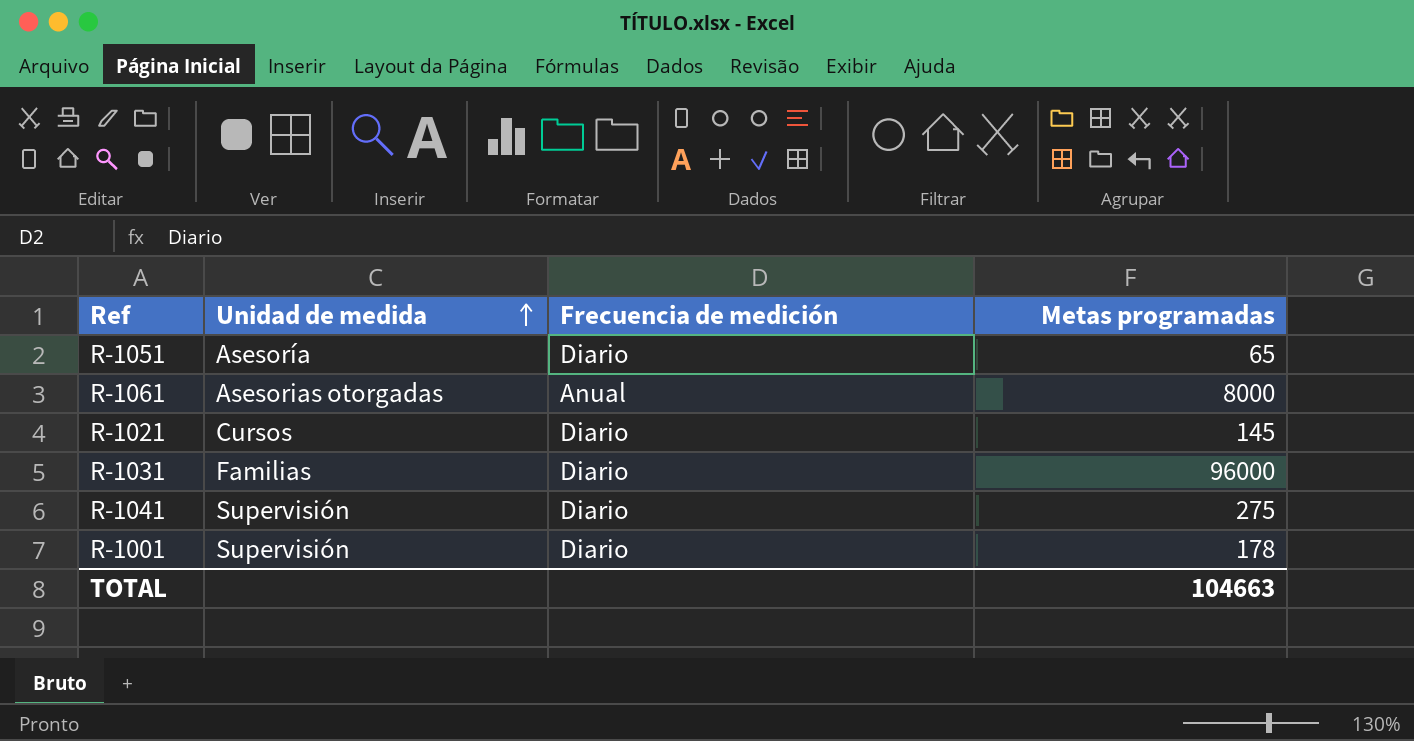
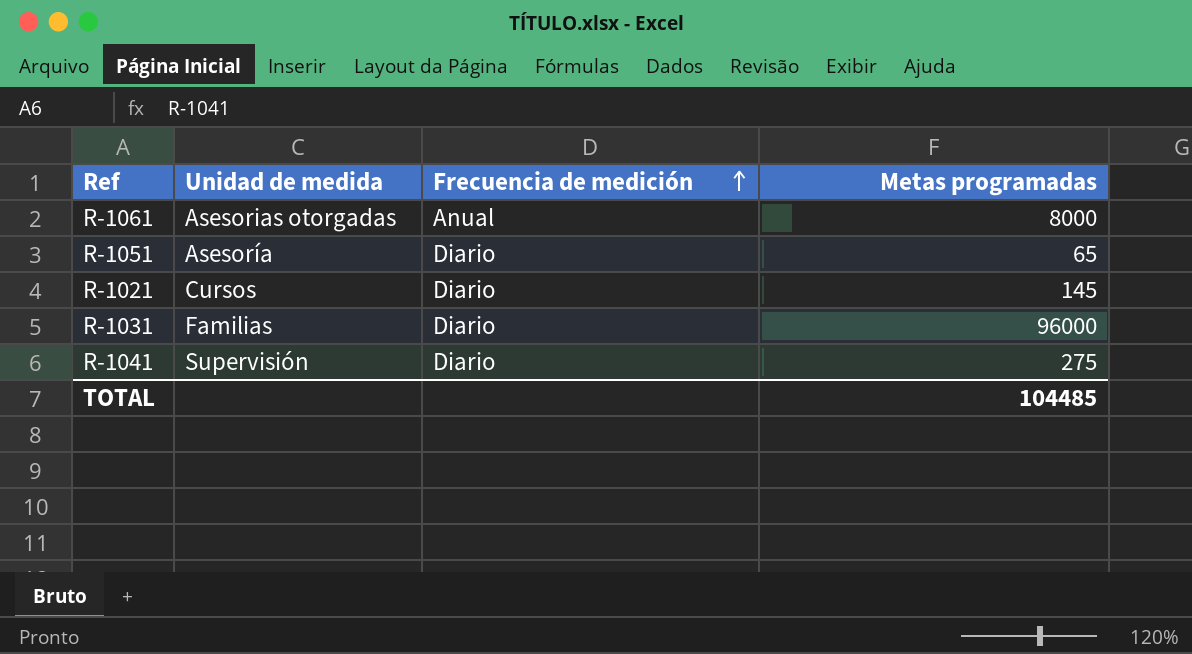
row order: Unidad de medida ascending -> Frecuencia de medición ascending
row R-1001: Supervisión | Diario | 178 -> none
TOTAL | Metas programadas: 104663 -> 104485

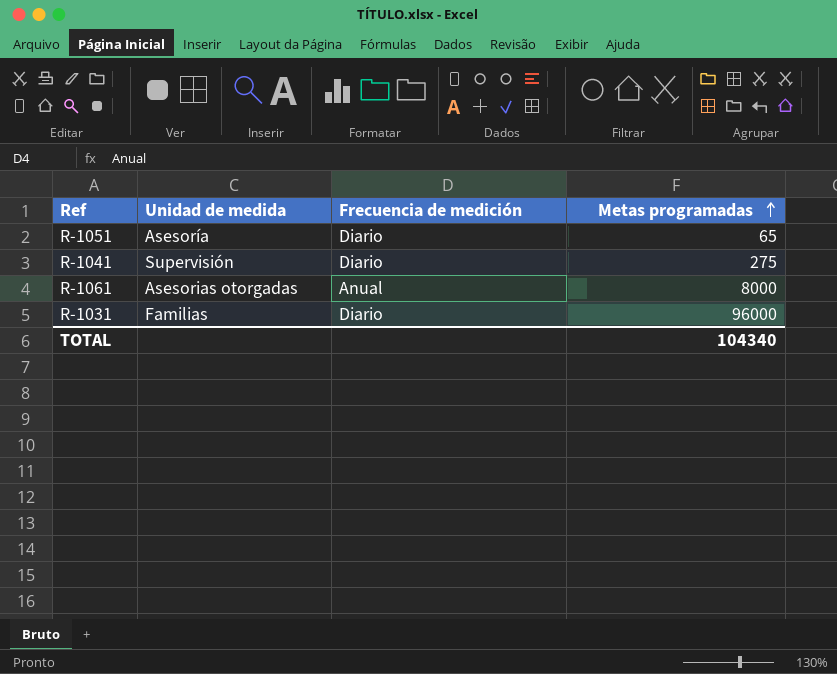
row order: Frecuencia de medición ascending -> Metas programadas ascending
row R-1021: Cursos | Diario | 145 -> none
TOTAL | Metas programadas: 104485 -> 104340

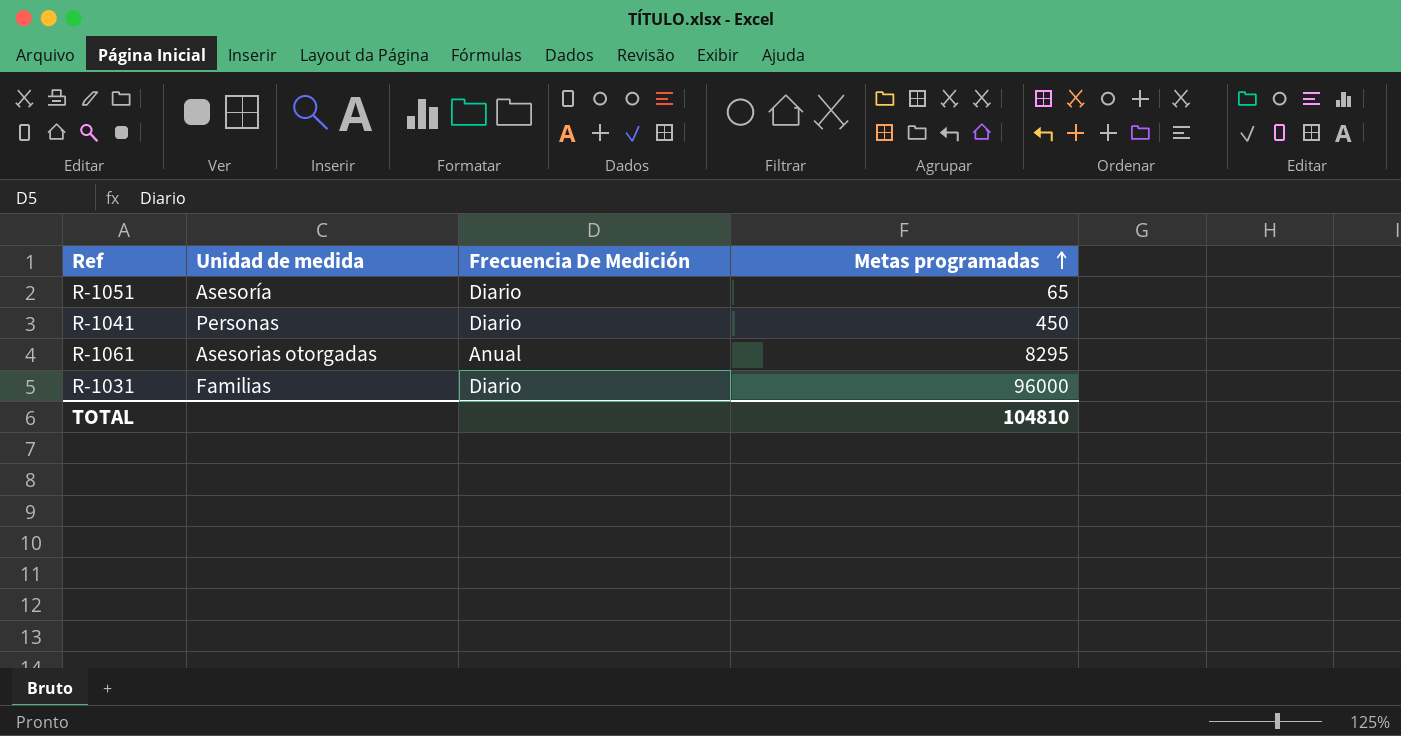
column name: Frecuencia de medición -> Frecuencia De Medición
R-1041 | Unidad de medida: Supervisión -> Personas
R-1041 | Metas programadas: 275 -> 450
R-1061 | Metas programadas: 8000 -> 8295
TOTAL | Metas programadas: 104340 -> 104810

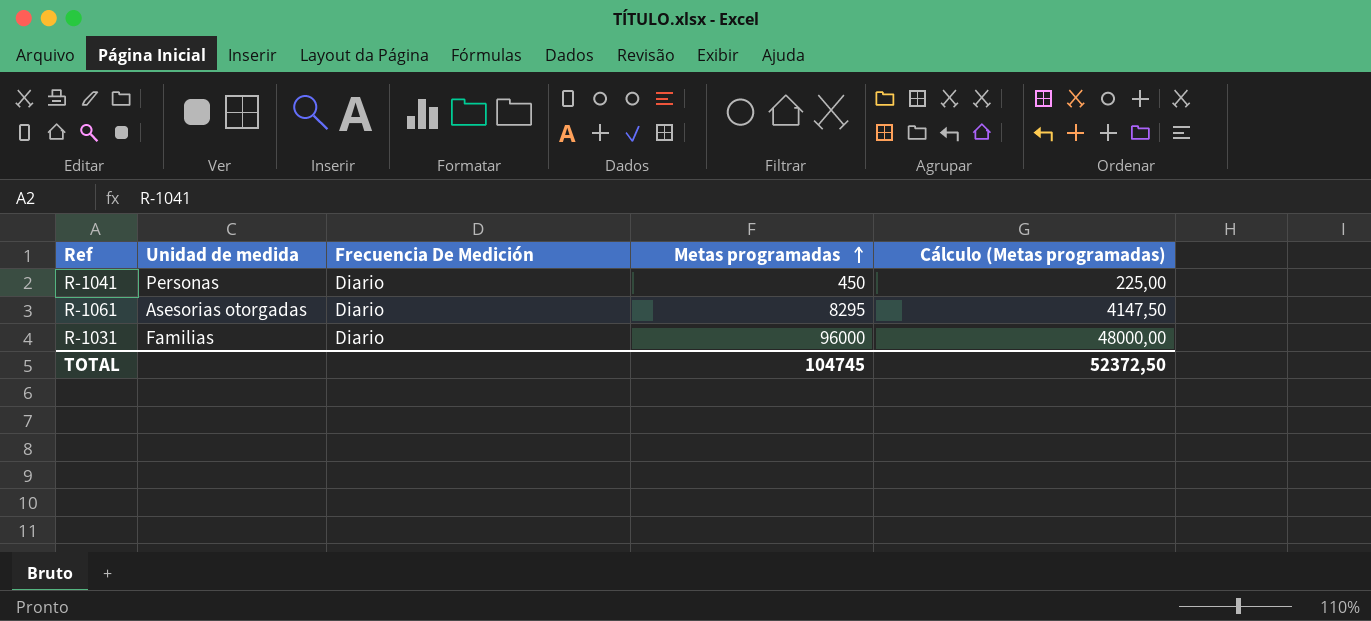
column Cálculo (Metas programadas) | formula: none -> [Metas programadas] * 0,5
row R-1051: Asesoría | Diario | 65 -> none
R-1061 | Frecuencia De Medición: Anual -> Diario
TOTAL | Metas programadas: 104810 -> 104745

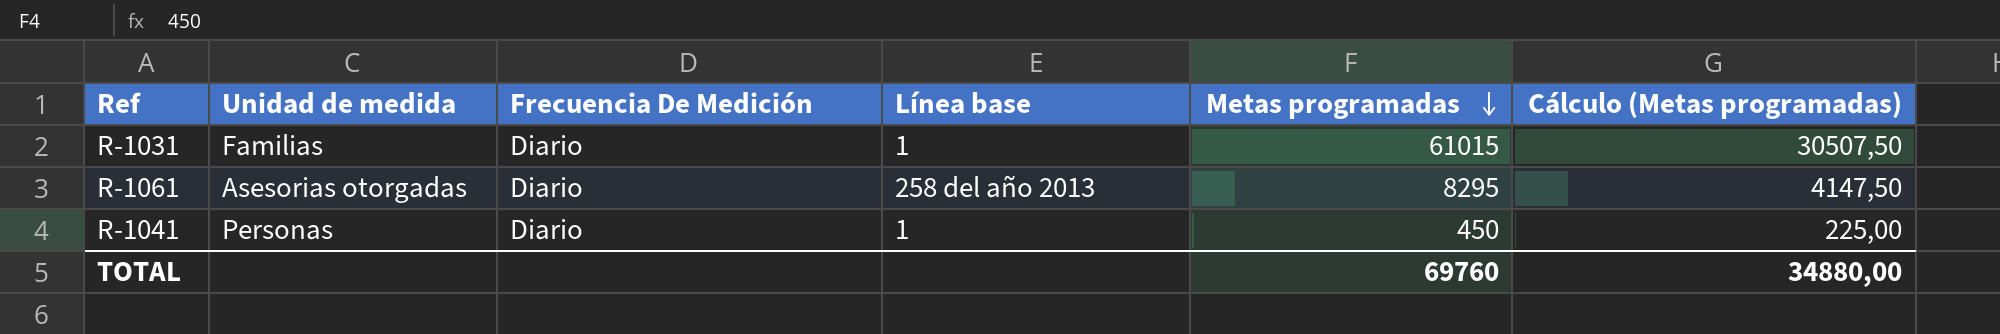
row order: Metas programadas ascending -> Metas programadas descending
column Línea base | position: none -> 4
R-1031 | Metas programadas: 96000 -> 61015
R-1031 | Cálculo (Metas programadas): 48000,00 -> 30507,50
TOTAL | Metas programadas: 104745 -> 69760
TOTAL | Cálculo (Metas programadas): 52372,50 -> 34880,00

